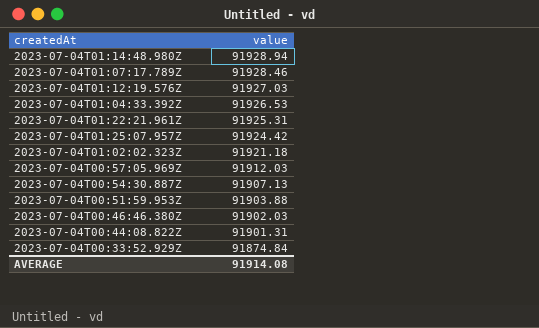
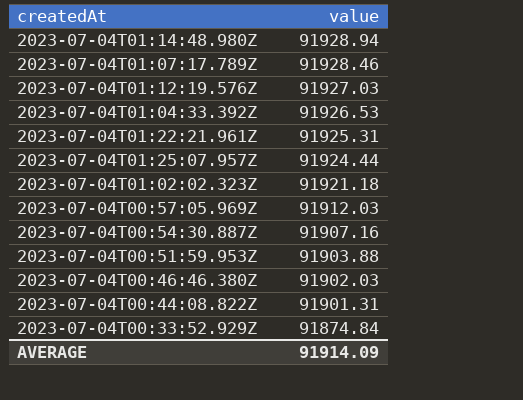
2023-07-04T01:25:07.957Z | value: 91924.42 -> 91924.44
2023-07-04T00:54:30.887Z | value: 91907.13 -> 91907.16
AVERAGE | value: 91914.08 -> 91914.09

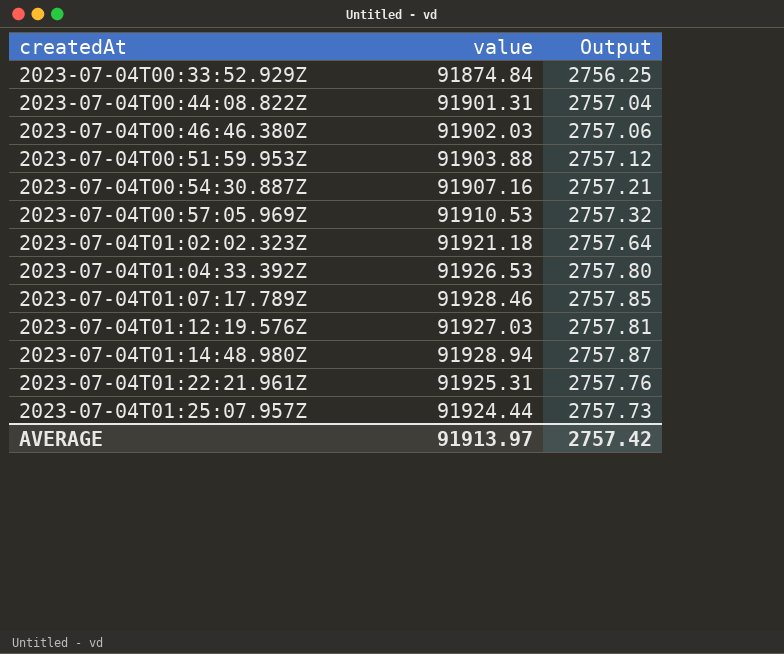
row order: value descending -> createdAt ascending
column Output | formula: none -> [value] * 0.03
2023-07-04T00:57:05.969Z | value: 91912.03 -> 91910.53
AVERAGE | value: 91914.09 -> 91913.97

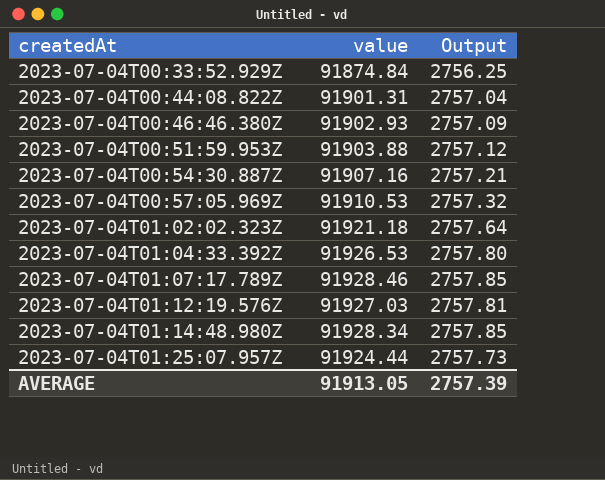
row 2023-07-04T01:22:21.961Z: 91925.31 | 2757.76 -> none
2023-07-04T00:46:46.380Z | value: 91902.03 -> 91902.93
2023-07-04T00:46:46.380Z | Output: 2757.06 -> 2757.09
2023-07-04T01:14:48.980Z | value: 91928.94 -> 91928.34
2023-07-04T01:14:48.980Z | Output: 2757.87 -> 2757.85
AVERAGE | value: 91913.97 -> 91913.05
AVERAGE | Output: 2757.42 -> 2757.39

